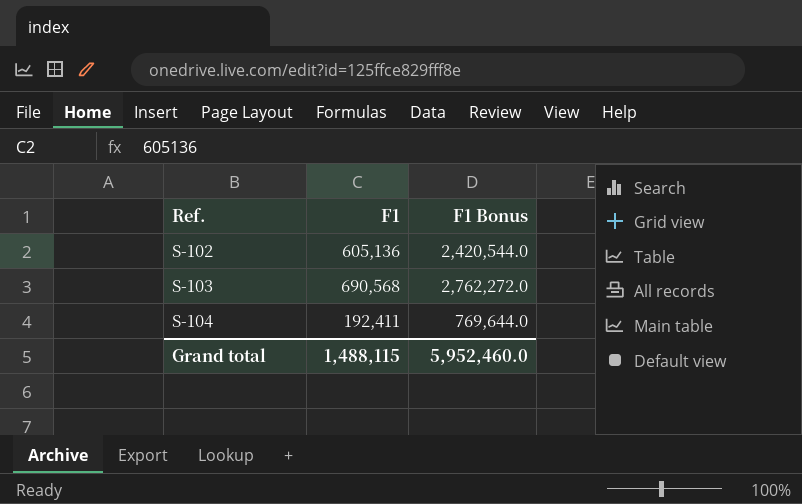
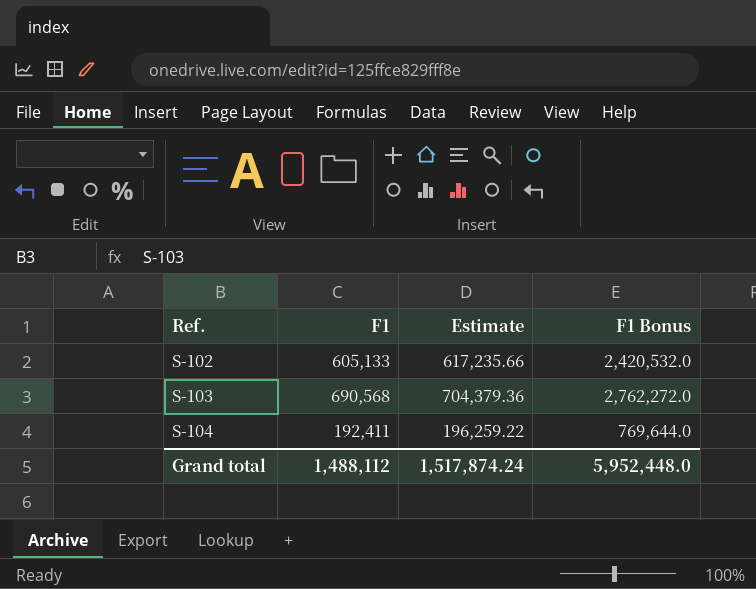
column Estimate | formula: none -> [F1] * 1.02
S-102 | F1: 605,136 -> 605,133
S-102 | F1 Bonus: 2,420,544.0 -> 2,420,532.0
Grand total | F1: 1,488,115 -> 1,488,112
Grand total | F1 Bonus: 5,952,460.0 -> 5,952,448.0

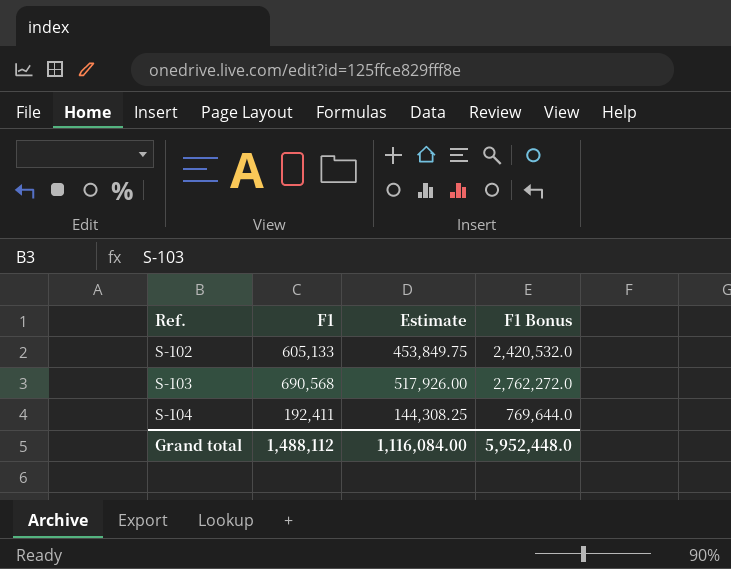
column Estimate | formula: [F1] * 1.02 -> [F1] * 0.75
Grand total | Estimate: 1,517,874.24 -> 1,116,084.00

